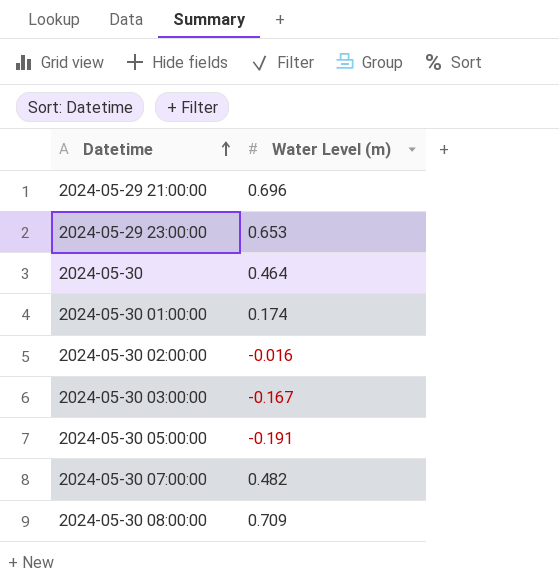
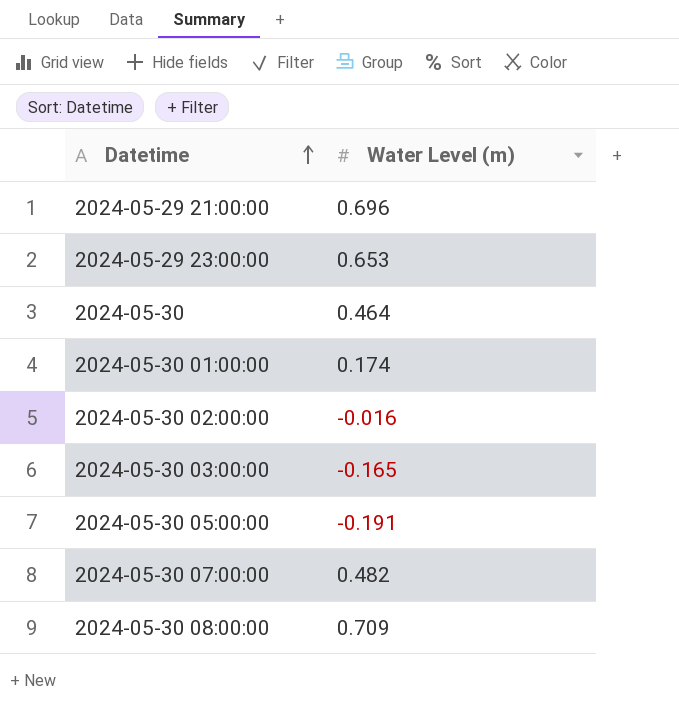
2024-05-30 03:00:00 | Water Level (m): -0.167 -> -0.165

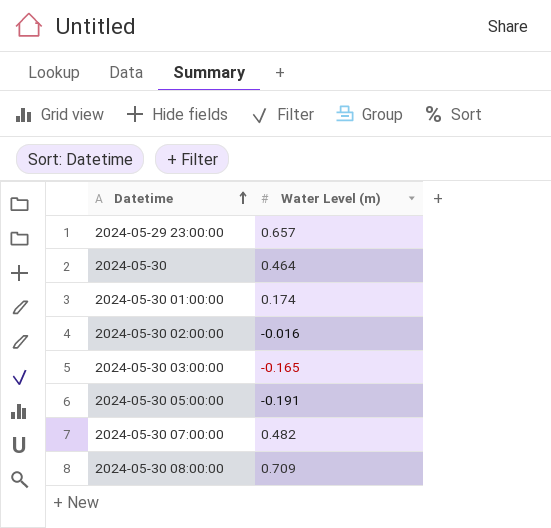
row 2024-05-29 21:00:00: 0.696 -> none
2024-05-29 23:00:00 | Water Level (m): 0.653 -> 0.657

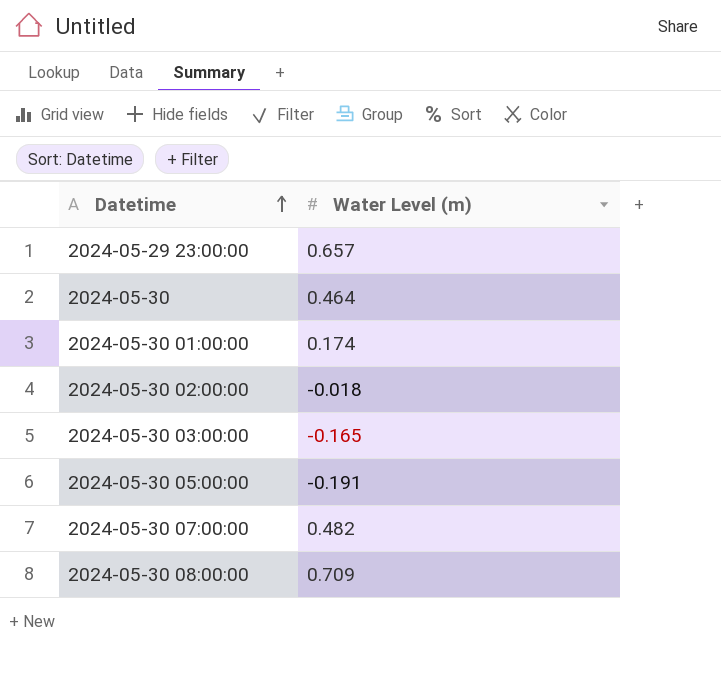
2024-05-30 02:00:00 | Water Level (m): -0.016 -> -0.018

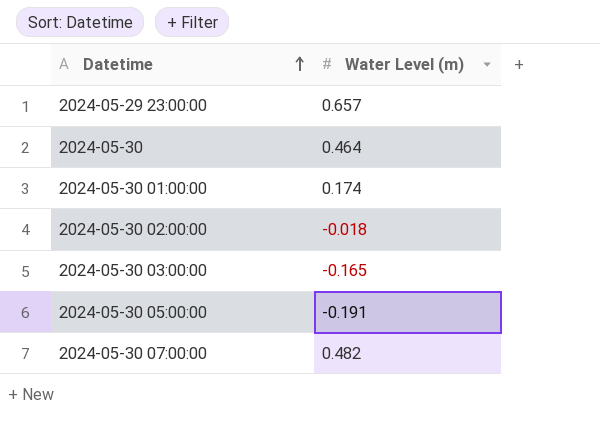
row 2024-05-30 08:00:00: 0.709 -> none

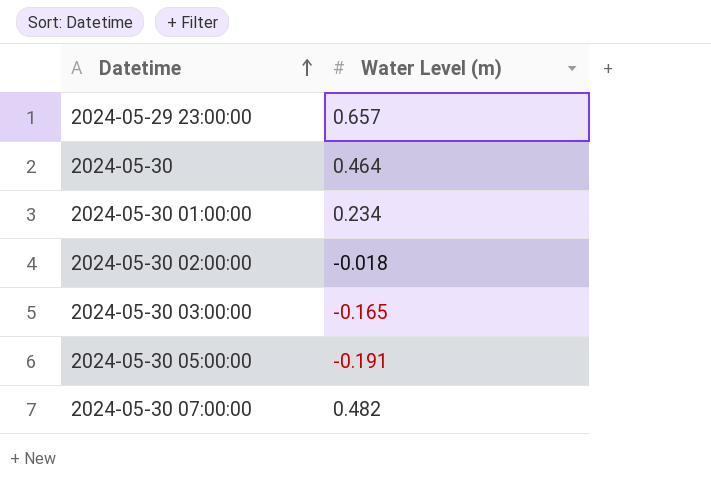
2024-05-30 01:00:00 | Water Level (m): 0.174 -> 0.234

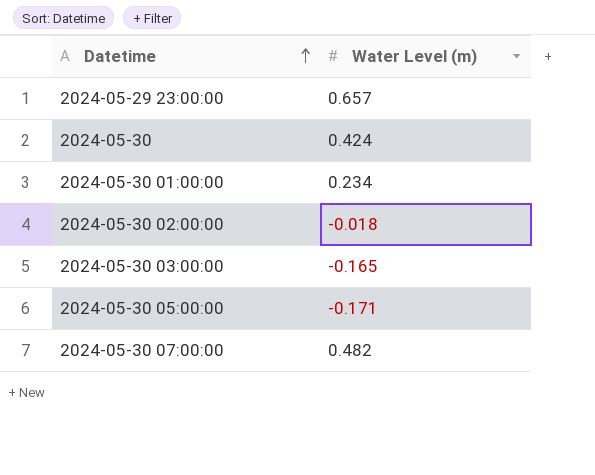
2024-05-30 | Water Level (m): 0.464 -> 0.424
2024-05-30 05:00:00 | Water Level (m): -0.191 -> -0.171

